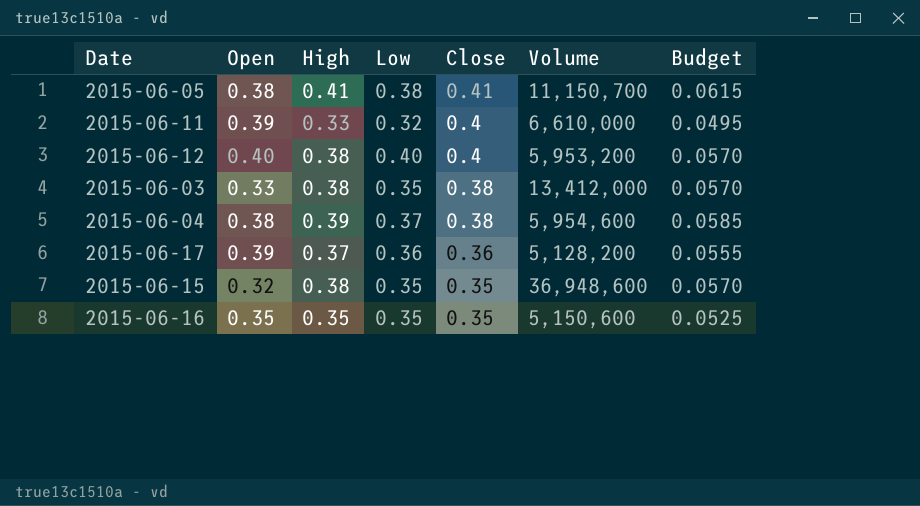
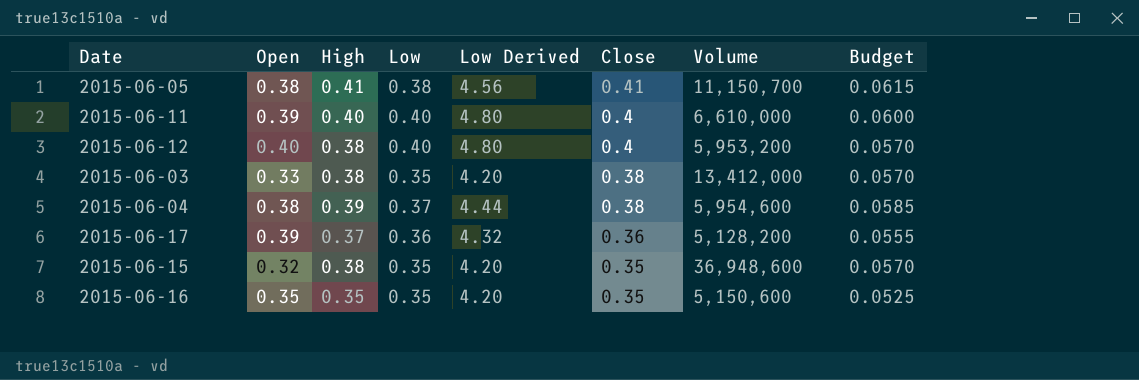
column Low Derived | formula: none -> [Low] * 12
2015-06-11 | High: 0.33 -> 0.40
2015-06-11 | Low: 0.32 -> 0.40
2015-06-11 | Budget: 0.0495 -> 0.0600

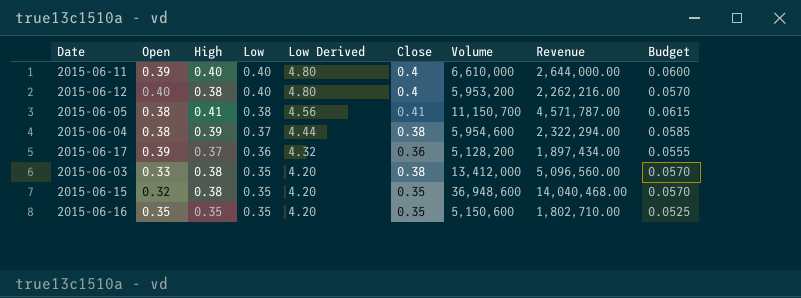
row order: Close descending -> Low descending
column Revenue | formula: none -> [High] * [Volume]

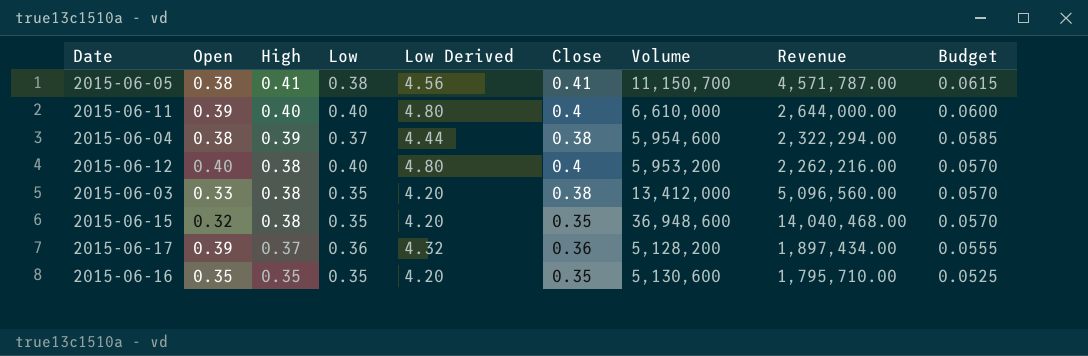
row order: Low descending -> High descending
2015-06-16 | Volume: 5,150,600 -> 5,130,600
2015-06-16 | Revenue: 1,802,710.00 -> 1,795,710.00

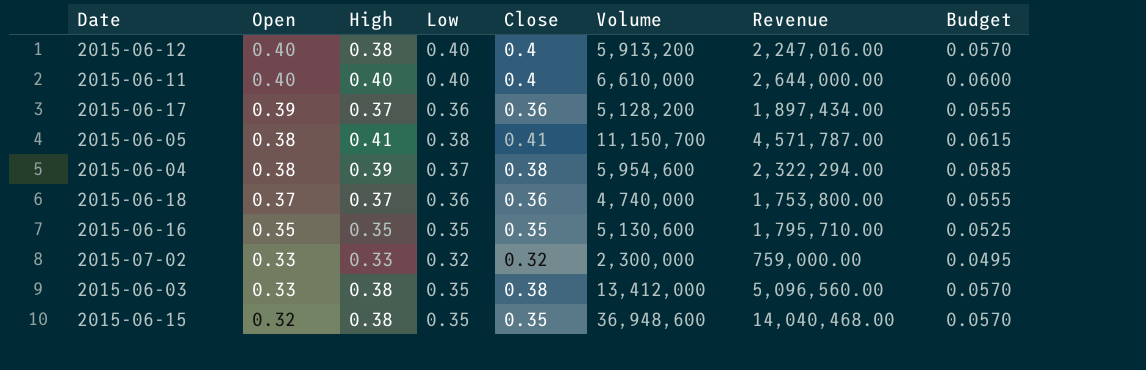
row order: High descending -> Open descending
column Low Derived | formula: [Low] * 12 -> none
2015-06-12 | Volume: 5,953,200 -> 5,913,200
2015-06-12 | Revenue: 2,262,216.00 -> 2,247,016.00
2015-06-11 | Open: 0.39 -> 0.40
row 2015-06-18: none -> 0.37 | 0.37 | 0.36 | 0.36 | 4,740,000 | 1,753,800.00 | 0.0555
row 2015-07-02: none -> 0.33 | 0.33 | 0.32 | 0.32 | 2,300,000 | 759,000.00 | 0.0495

